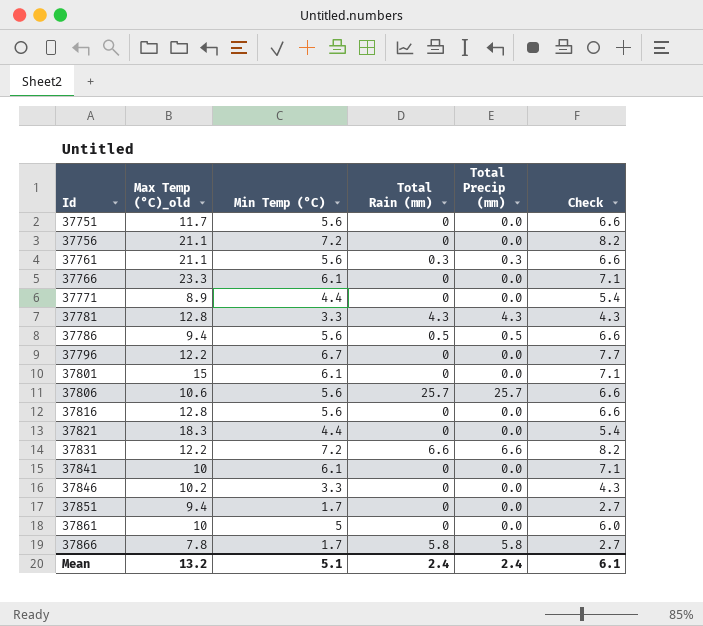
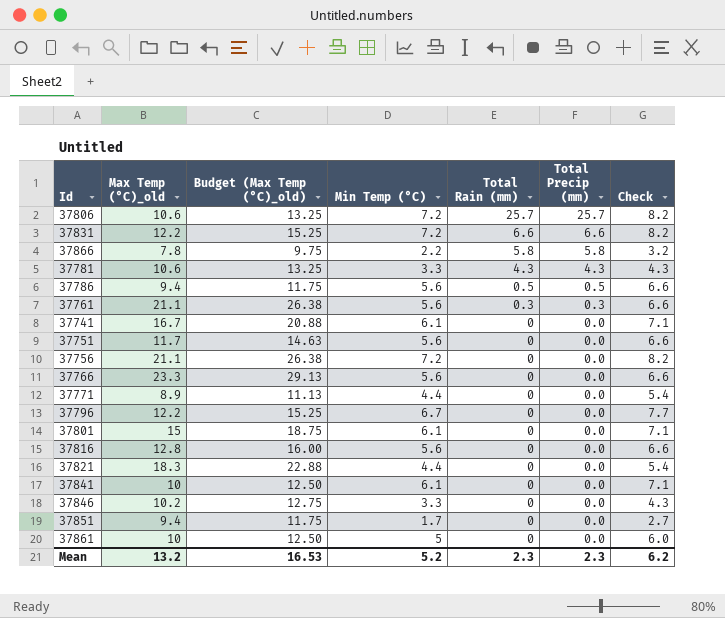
row order: Id ascending -> Total Rain (mm) descending
column Budget (Max Temp (°C)_old) | formula: none -> [Max Temp (°C)_old] * 1.25
37806 | Min Temp (°C): 5.6 -> 7.2
37806 | Check: 6.6 -> 8.2
37866 | Min Temp (°C): 1.7 -> 2.2
37866 | Check: 2.7 -> 3.2
37781 | Max Temp (°C)_old: 12.8 -> 10.6
row 37741: none -> 16.7 | 20.88 | 6.1 | 0 | 0.0 | 7.1
37766 | Min Temp (°C): 6.1 -> 5.6
37766 | Check: 7.1 -> 6.6
Mean | Min Temp (°C): 5.1 -> 5.2
Mean | Total Rain (mm): 2.4 -> 2.3
Mean | Total Precip (mm): 2.4 -> 2.3
Mean | Check: 6.1 -> 6.2

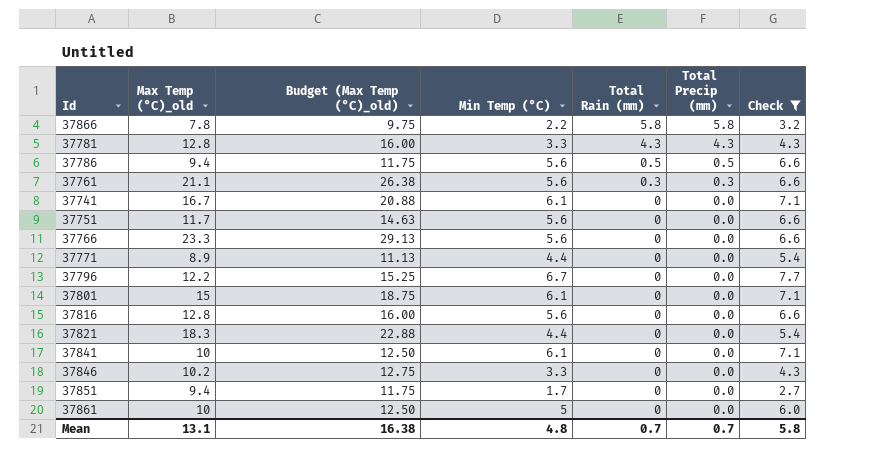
filter: none -> Check != 8.2
37781 | Max Temp (°C)_old: 10.6 -> 12.8
37781 | Budget (Max Temp (°C)_old): 13.25 -> 16.00
Mean | Max Temp (°C)_old: 13.2 -> 13.1
Mean | Budget (Max Temp (°C)_old): 16.53 -> 16.38
Mean | Min Temp (°C): 5.2 -> 4.8
Mean | Total Rain (mm): 2.3 -> 0.7
Mean | Total Precip (mm): 2.3 -> 0.7
Mean | Check: 6.2 -> 5.8

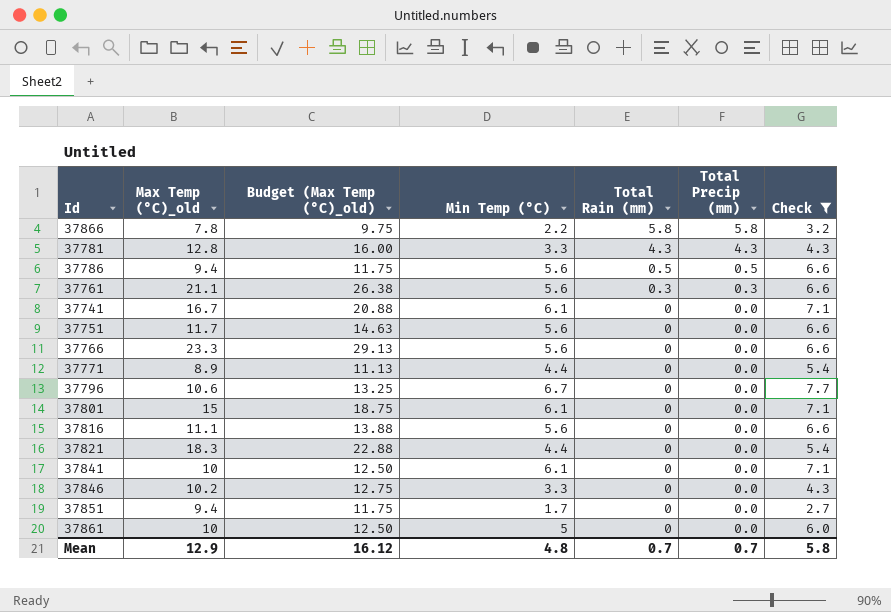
37796 | Max Temp (°C)_old: 12.2 -> 10.6
37796 | Budget (Max Temp (°C)_old): 15.25 -> 13.25
37816 | Max Temp (°C)_old: 12.8 -> 11.1
37816 | Budget (Max Temp (°C)_old): 16.00 -> 13.88
Mean | Max Temp (°C)_old: 13.1 -> 12.9
Mean | Budget (Max Temp (°C)_old): 16.38 -> 16.12

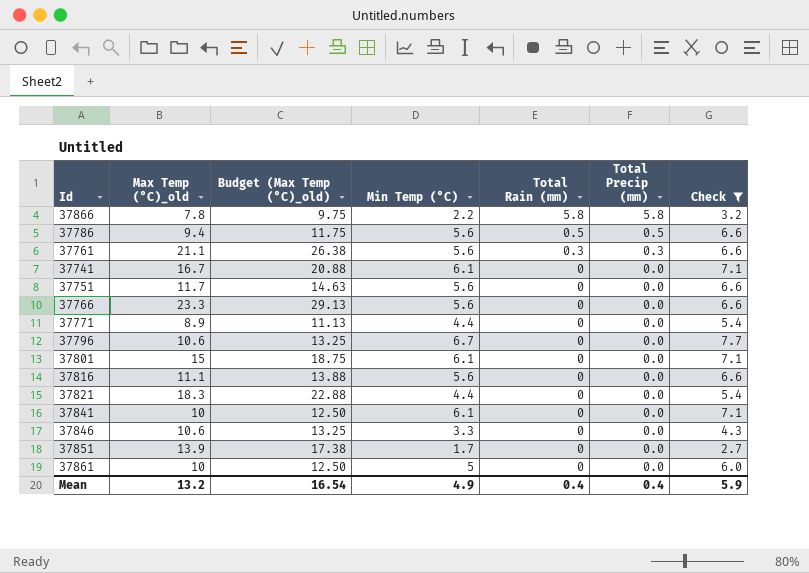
row 37781: 12.8 | 16.00 | 3.3 | 4.3 | 4.3 | 4.3 -> none
37846 | Max Temp (°C)_old: 10.2 -> 10.6
37846 | Budget (Max Temp (°C)_old): 12.75 -> 13.25
37851 | Max Temp (°C)_old: 9.4 -> 13.9
37851 | Budget (Max Temp (°C)_old): 11.75 -> 17.38
Mean | Max Temp (°C)_old: 12.9 -> 13.2
Mean | Budget (Max Temp (°C)_old): 16.12 -> 16.54
Mean | Min Temp (°C): 4.8 -> 4.9
Mean | Total Rain (mm): 0.7 -> 0.4
Mean | Total Precip (mm): 0.7 -> 0.4
Mean | Check: 5.8 -> 5.9

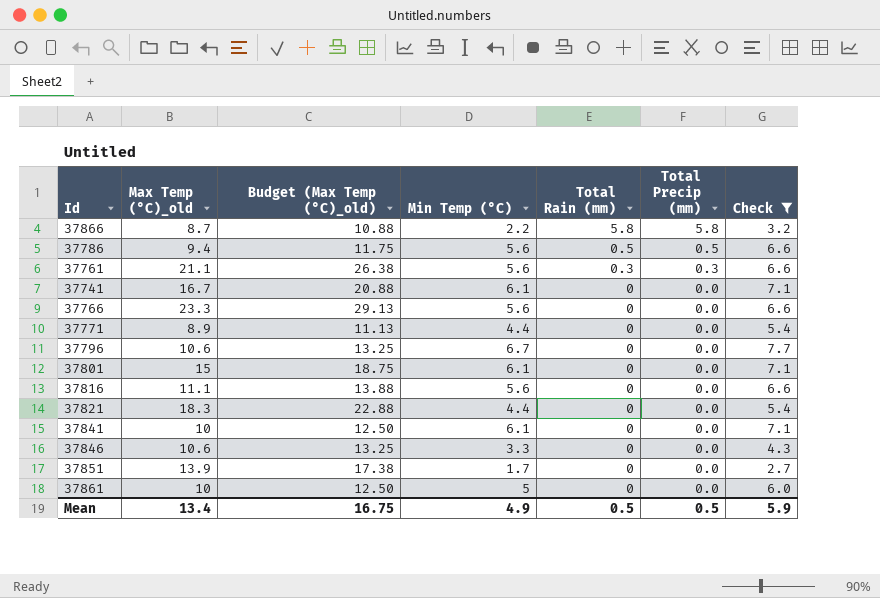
row 37751: 11.7 | 14.63 | 5.6 | 0 | 0.0 | 6.6 -> none
37866 | Max Temp (°C)_old: 7.8 -> 8.7
37866 | Budget (Max Temp (°C)_old): 9.75 -> 10.88
Mean | Max Temp (°C)_old: 13.2 -> 13.4
Mean | Budget (Max Temp (°C)_old): 16.54 -> 16.75
Mean | Total Rain (mm): 0.4 -> 0.5
Mean | Total Precip (mm): 0.4 -> 0.5

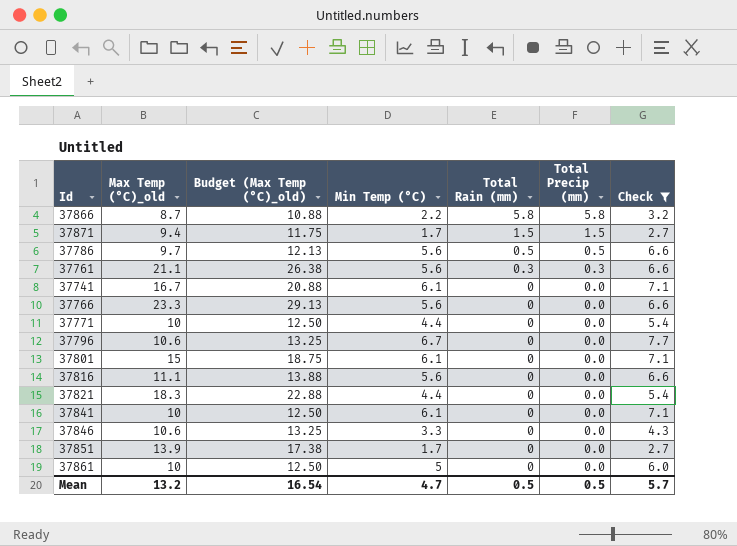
row 37871: none -> 9.4 | 11.75 | 1.7 | 1.5 | 1.5 | 2.7
37786 | Max Temp (°C)_old: 9.4 -> 9.7
37786 | Budget (Max Temp (°C)_old): 11.75 -> 12.13
37771 | Max Temp (°C)_old: 8.9 -> 10
37771 | Budget (Max Temp (°C)_old): 11.13 -> 12.50
Mean | Max Temp (°C)_old: 13.4 -> 13.2
Mean | Budget (Max Temp (°C)_old): 16.75 -> 16.54
Mean | Min Temp (°C): 4.9 -> 4.7
Mean | Check: 5.9 -> 5.7

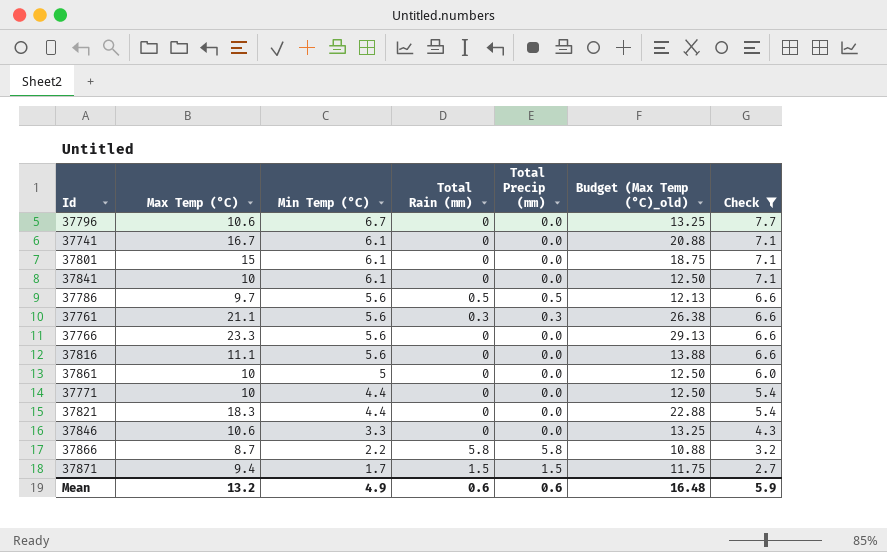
row order: Total Rain (mm) descending -> Min Temp (°C) descending
column name: Max Temp (°C)_old -> Max Temp (°C)
column Budget (Max Temp (°C)_old) | position: 3 -> 6
row 37851: 13.9 | 17.38 | 1.7 | 0 | 0.0 | 2.7 -> none
Mean | Min Temp (°C): 4.7 -> 4.9
Mean | Total Rain (mm): 0.5 -> 0.6
Mean | Total Precip (mm): 0.5 -> 0.6
Mean | Budget (Max Temp (°C)_old): 16.54 -> 16.48
Mean | Check: 5.7 -> 5.9

